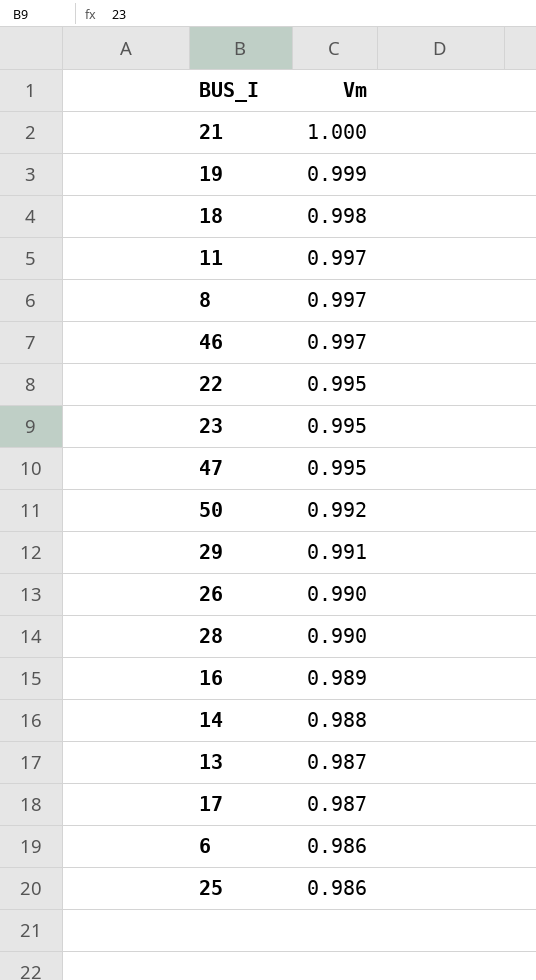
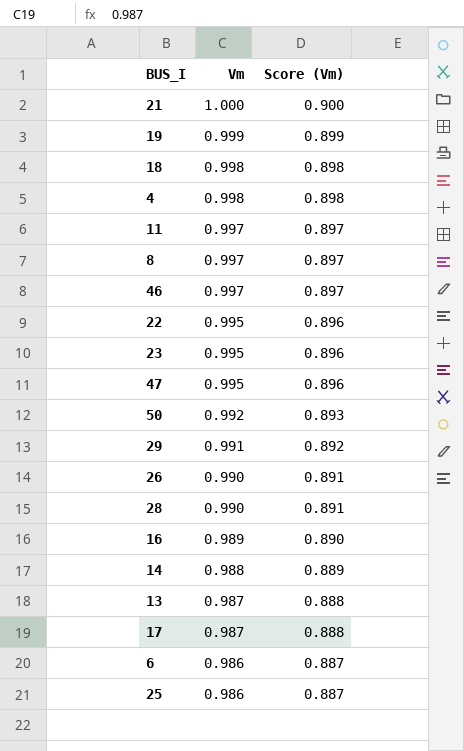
column Score (Vm) | formula: none -> [Vm] * 0.9
row 4: none -> 0.998 | 0.898

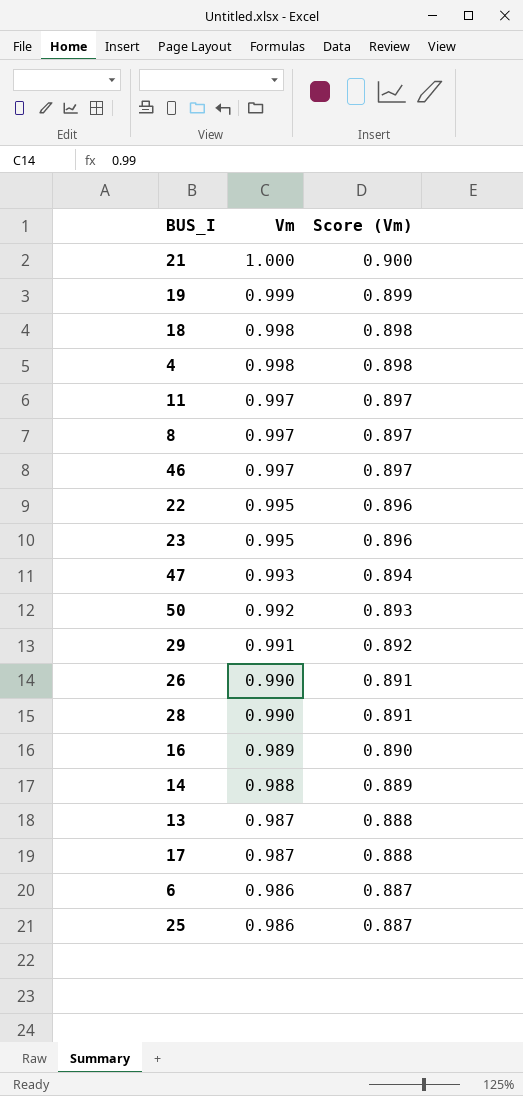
47 | Vm: 0.995 -> 0.993
47 | Score (Vm): 0.896 -> 0.894

